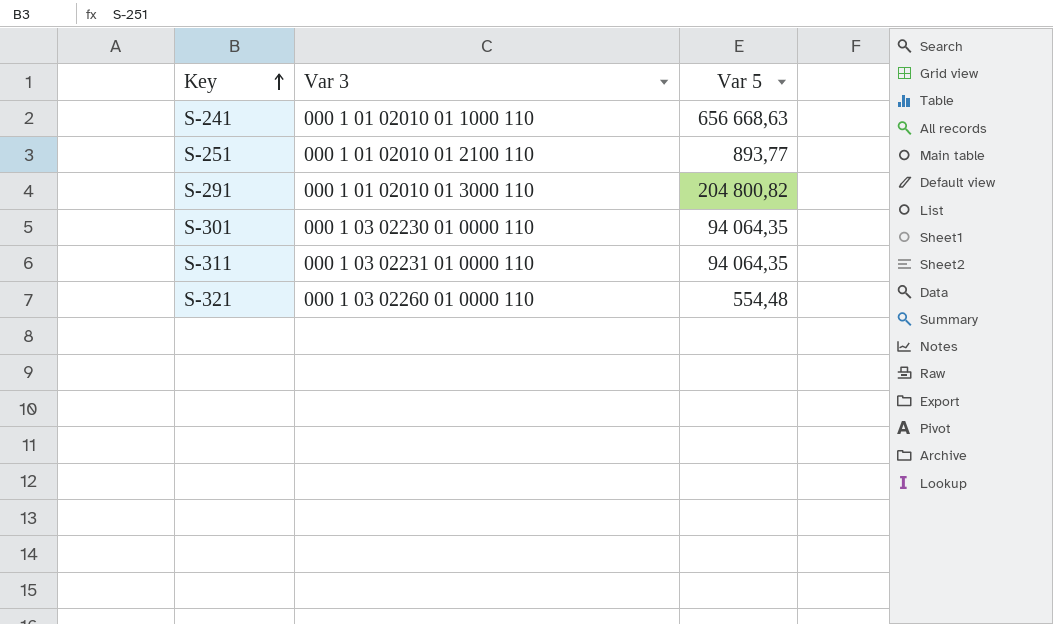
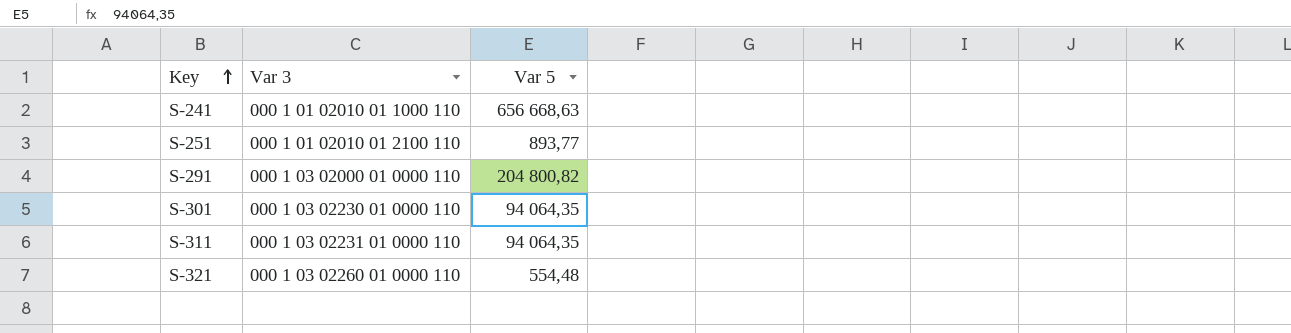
S-291 | Var 3: 000 1 01 02010 01 3000 110 -> 000 1 03 02000 01 0000 110

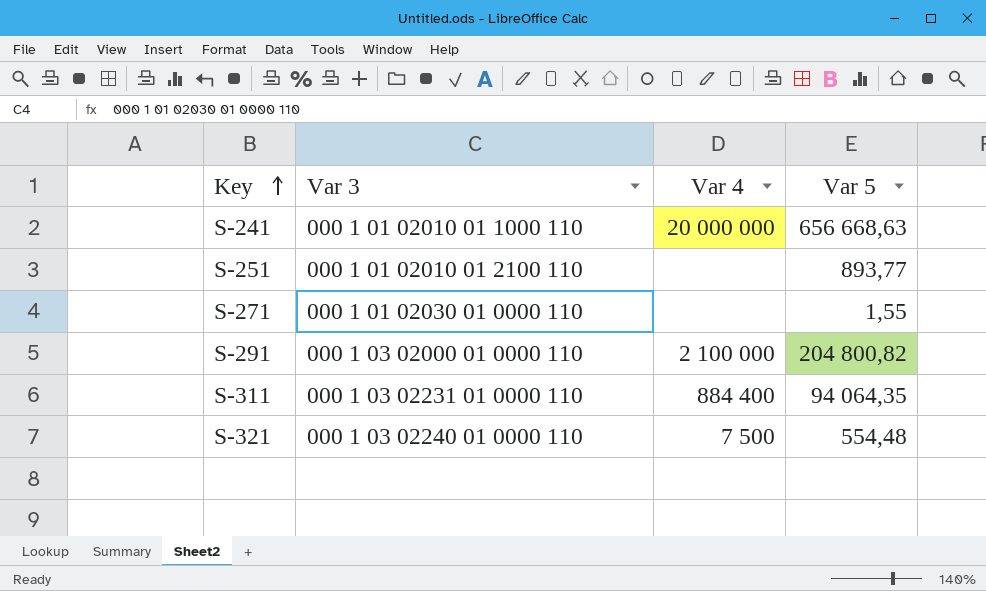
column Var 4 | position: none -> 3
row S-301: 000 1 03 02230 01 0000 110 | 94 064,35 -> none
row S-271: none -> 000 1 01 02030 01 0000 110 | none | 1,55
S-321 | Var 3: 000 1 03 02260 01 0000 110 -> 000 1 03 02240 01 0000 110

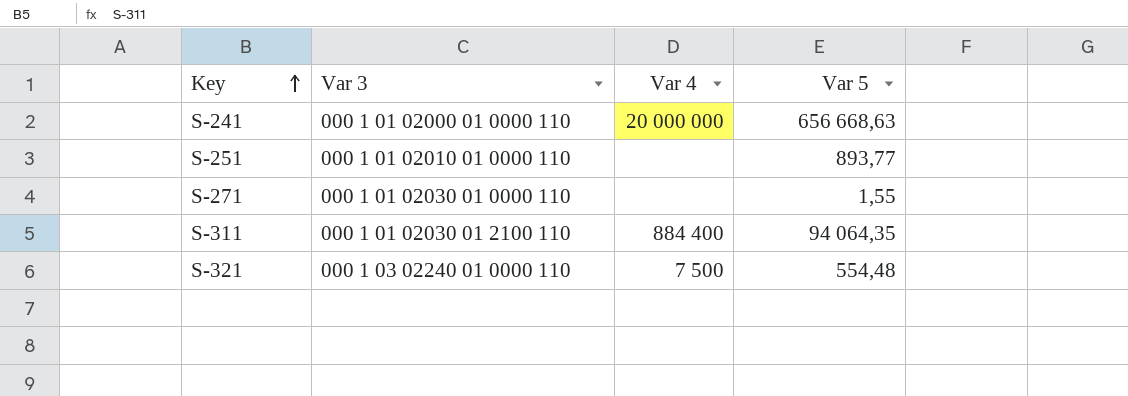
row S-291: 000 1 03 02000 01 0000 110 | 2 100 000 | 204 800,82 -> none
S-241 | Var 3: 000 1 01 02010 01 1000 110 -> 000 1 01 02000 01 0000 110
S-251 | Var 3: 000 1 01 02010 01 2100 110 -> 000 1 01 02010 01 0000 110
S-311 | Var 3: 000 1 03 02231 01 0000 110 -> 000 1 01 02030 01 2100 110

